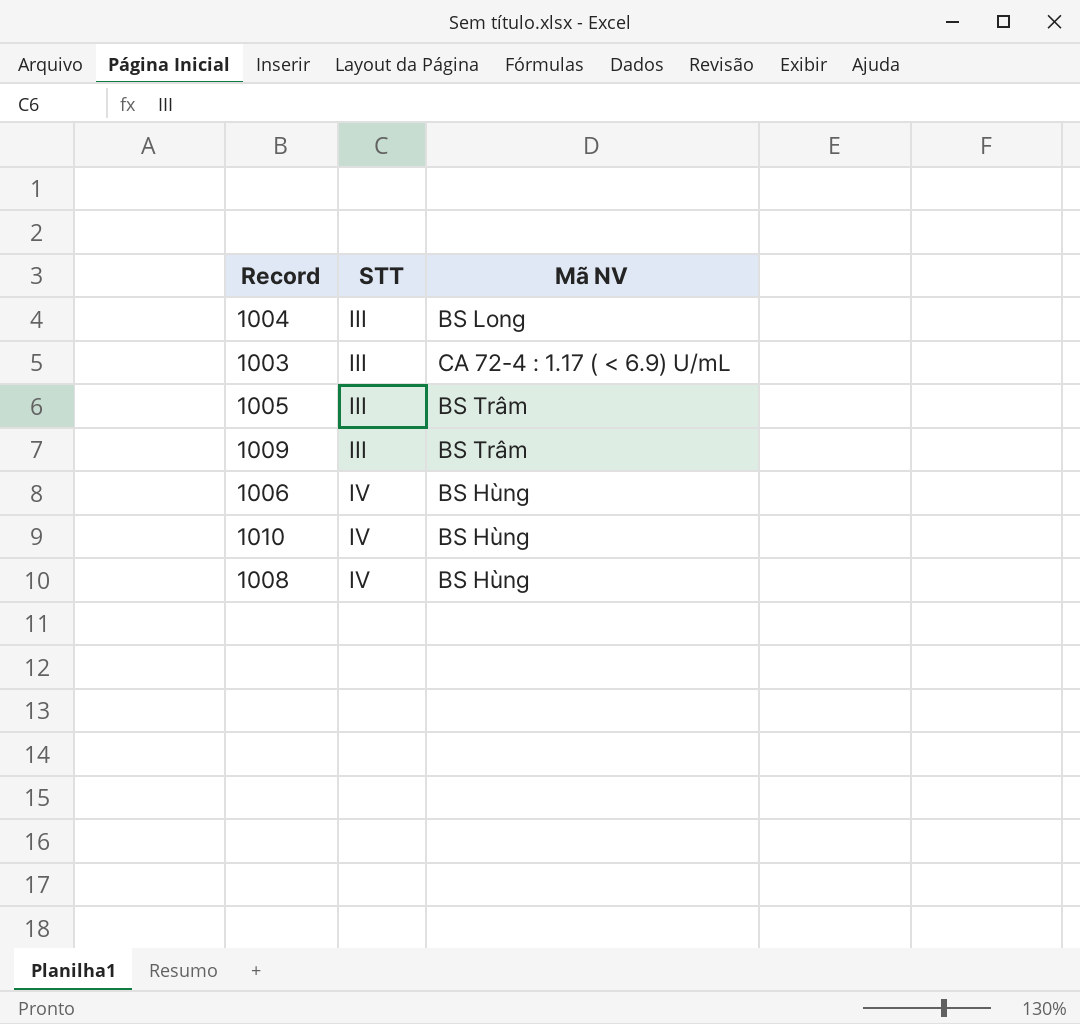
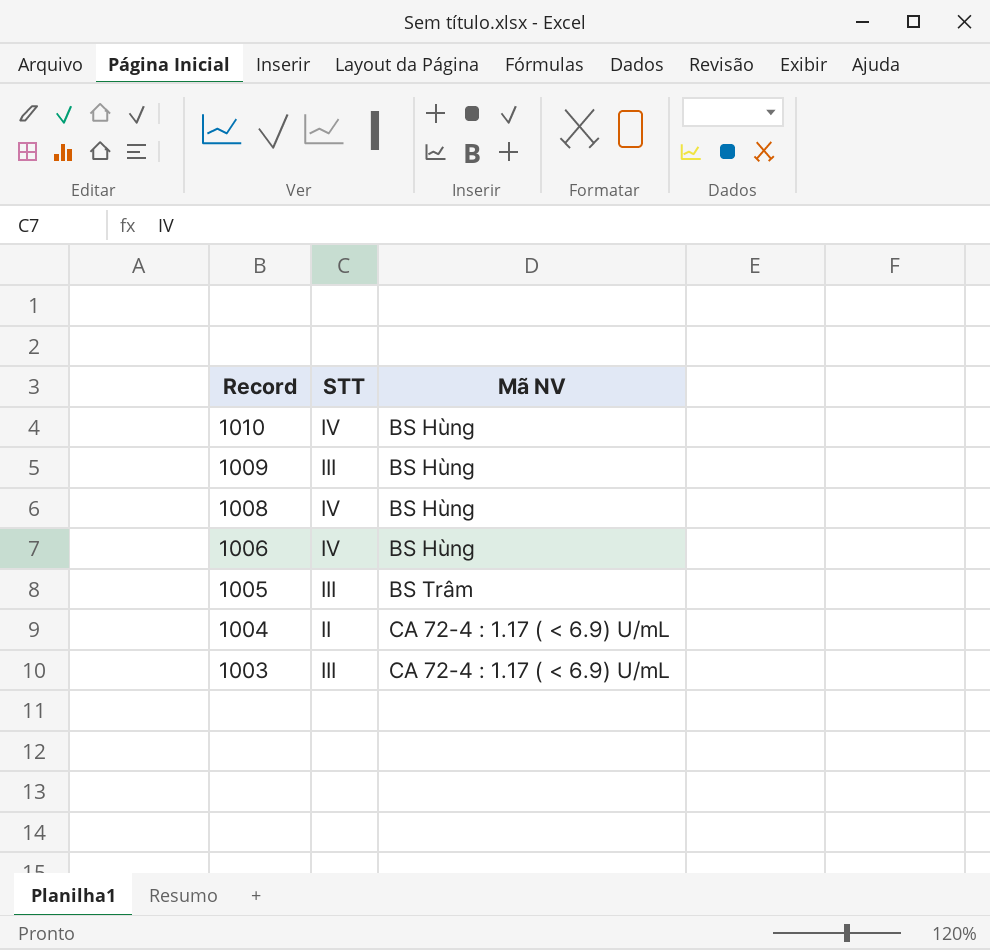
row order: STT ascending -> Record descending
1009 | Mã NV: BS Trâm -> BS Hùng
1004 | STT: III -> II
1004 | Mã NV: BS Long -> CA 72-4 : 1.17 ( < 6.9) U/mL

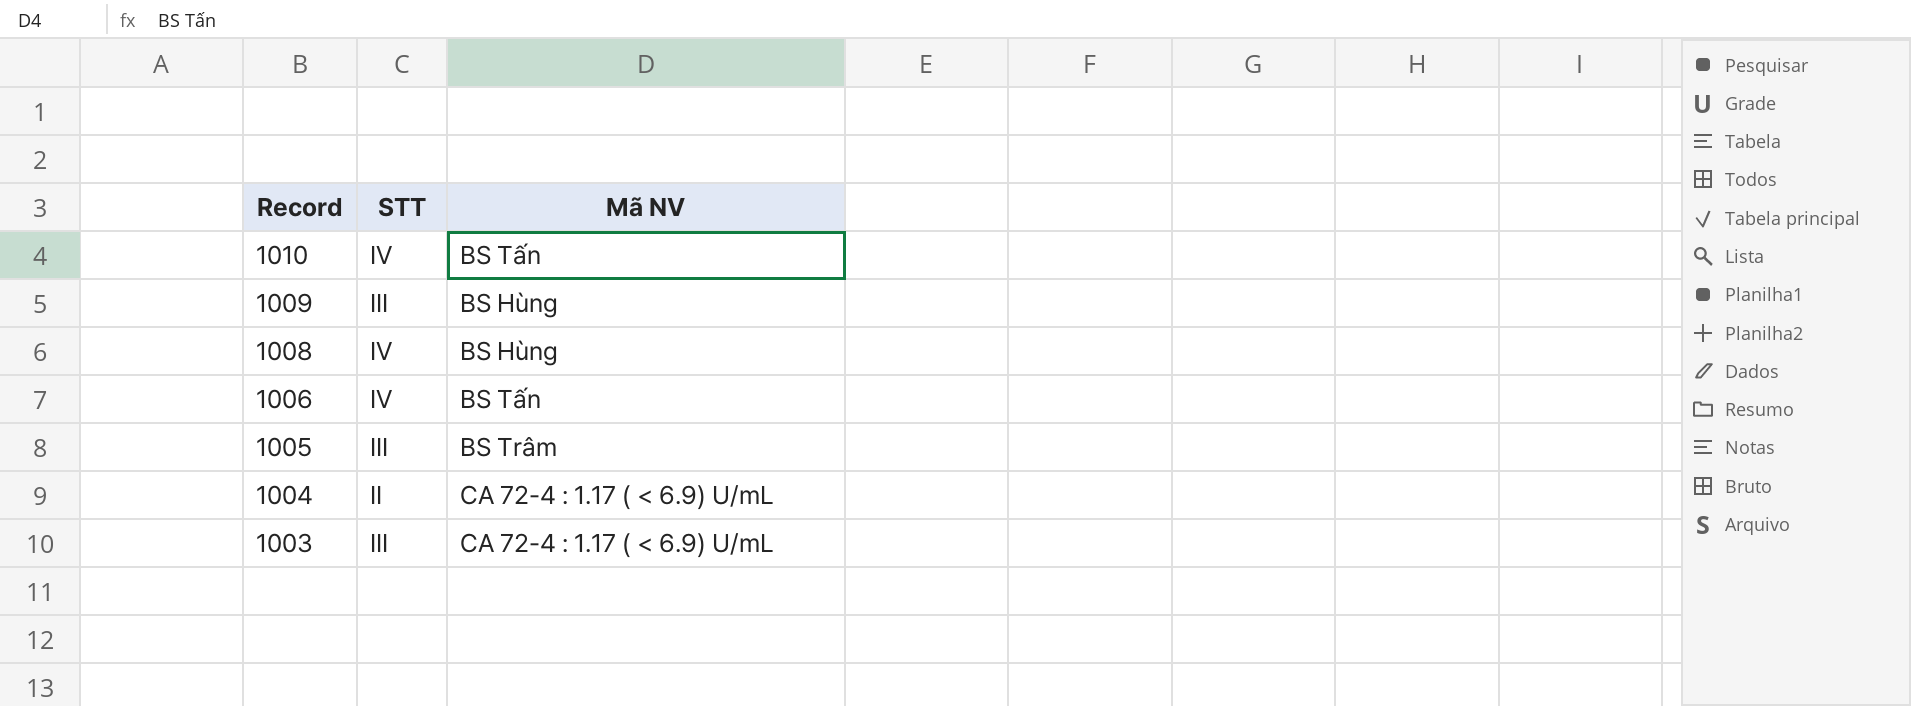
1010 | Mã NV: BS Hùng -> BS Tấn
1006 | Mã NV: BS Hùng -> BS Tấn

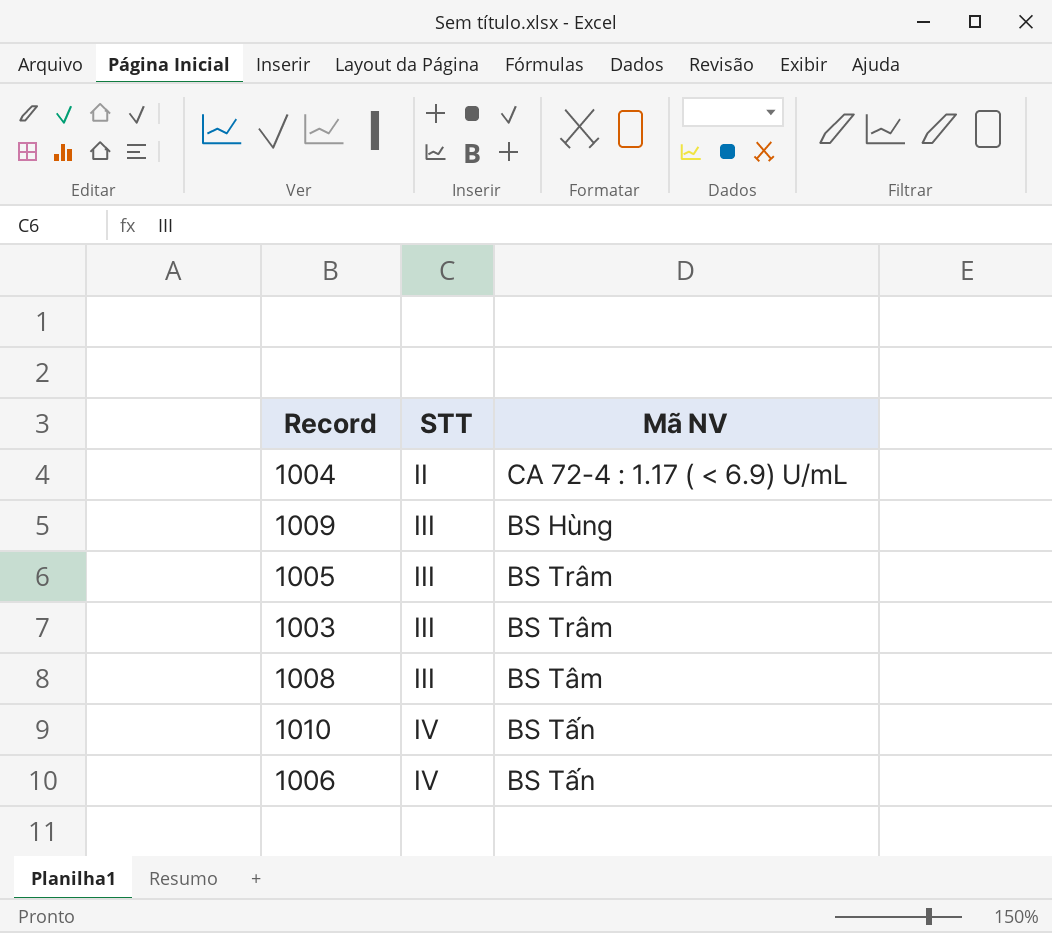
row order: Record descending -> STT ascending
1003 | Mã NV: CA 72-4 : 1.17 ( < 6.9) U/mL -> BS Trâm
1008 | STT: IV -> III
1008 | Mã NV: BS Hùng -> BS Tâm

